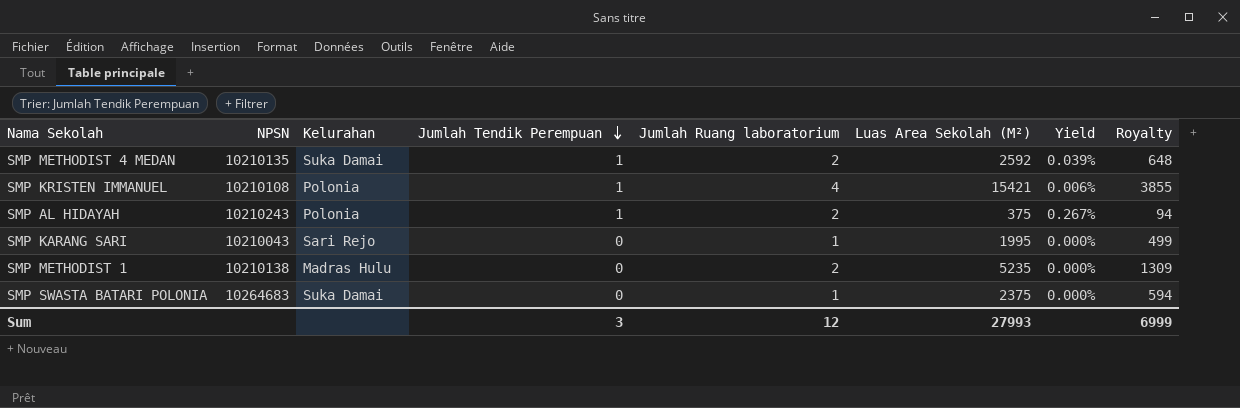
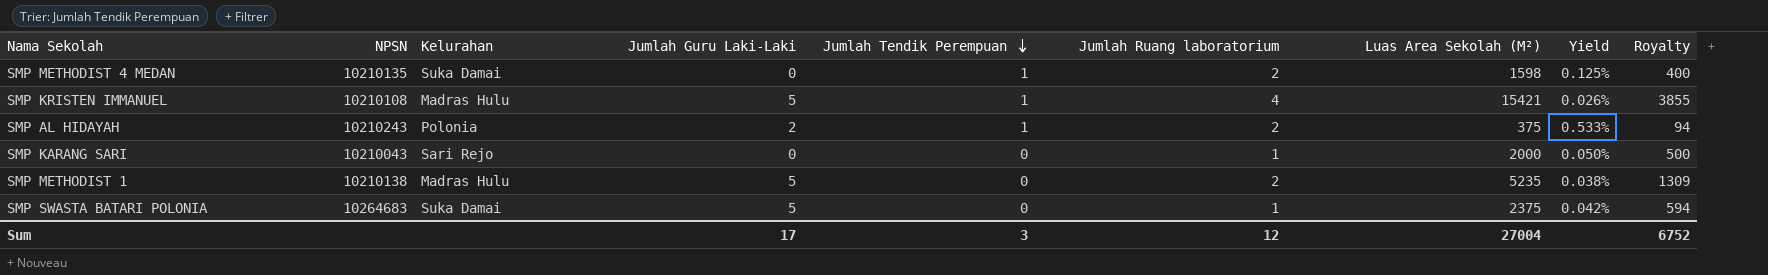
column Jumlah Guru Laki-Laki | position: none -> 4
column Yield | formula: [Jumlah Tendik Perempuan] / [Luas Area Sekolah (M²)] -> [Jumlah Ruang laboratorium] / [Luas Area Sekolah (M²)]
SMP METHODIST 4 MEDAN | Luas Area Sekolah (M²): 2592 -> 1598
SMP METHODIST 4 MEDAN | Royalty: 648 -> 400
SMP KRISTEN IMMANUEL | Kelurahan: Polonia -> Madras Hulu
SMP KARANG SARI | Luas Area Sekolah (M²): 1995 -> 2000
SMP KARANG SARI | Royalty: 499 -> 500
Sum | Luas Area Sekolah (M²): 27993 -> 27004
Sum | Royalty: 6999 -> 6752

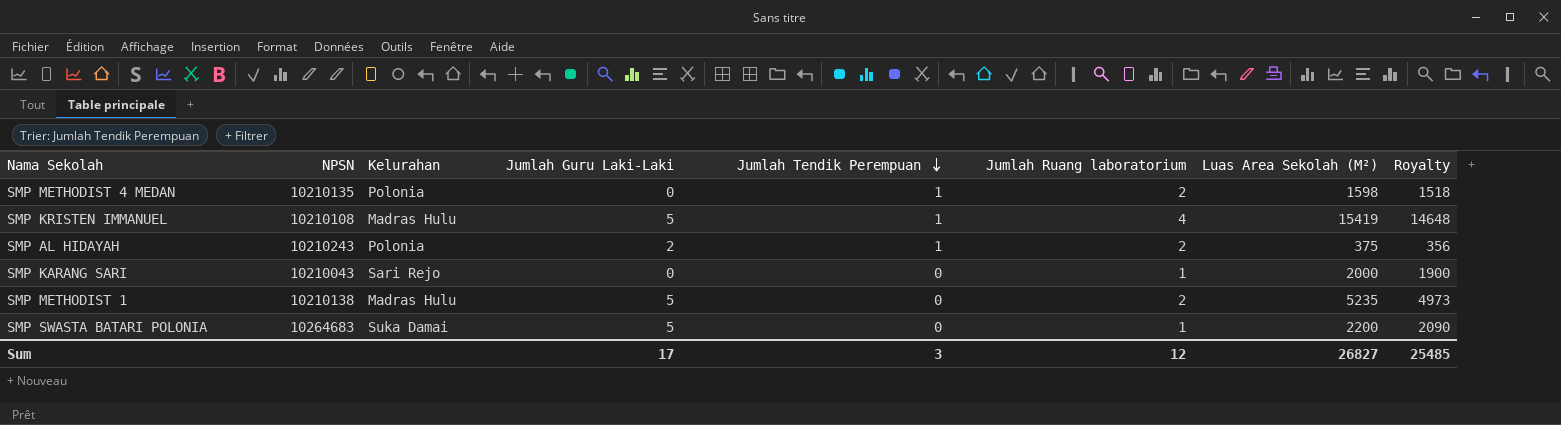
column Yield | formula: [Jumlah Ruang laboratorium] / [Luas Area Sekolah (M²)] -> none
column Royalty | formula: [Luas Area Sekolah (M²)] * 0.25 -> [Luas Area Sekolah (M²)] * 0.95
SMP METHODIST 4 MEDAN | Kelurahan: Suka Damai -> Polonia
SMP KRISTEN IMMANUEL | Luas Area Sekolah (M²): 15421 -> 15419
SMP SWASTA BATARI POLONIA | Luas Area Sekolah (M²): 2375 -> 2200
Sum | Luas Area Sekolah (M²): 27004 -> 26827
Sum | Royalty: 6752 -> 25485

